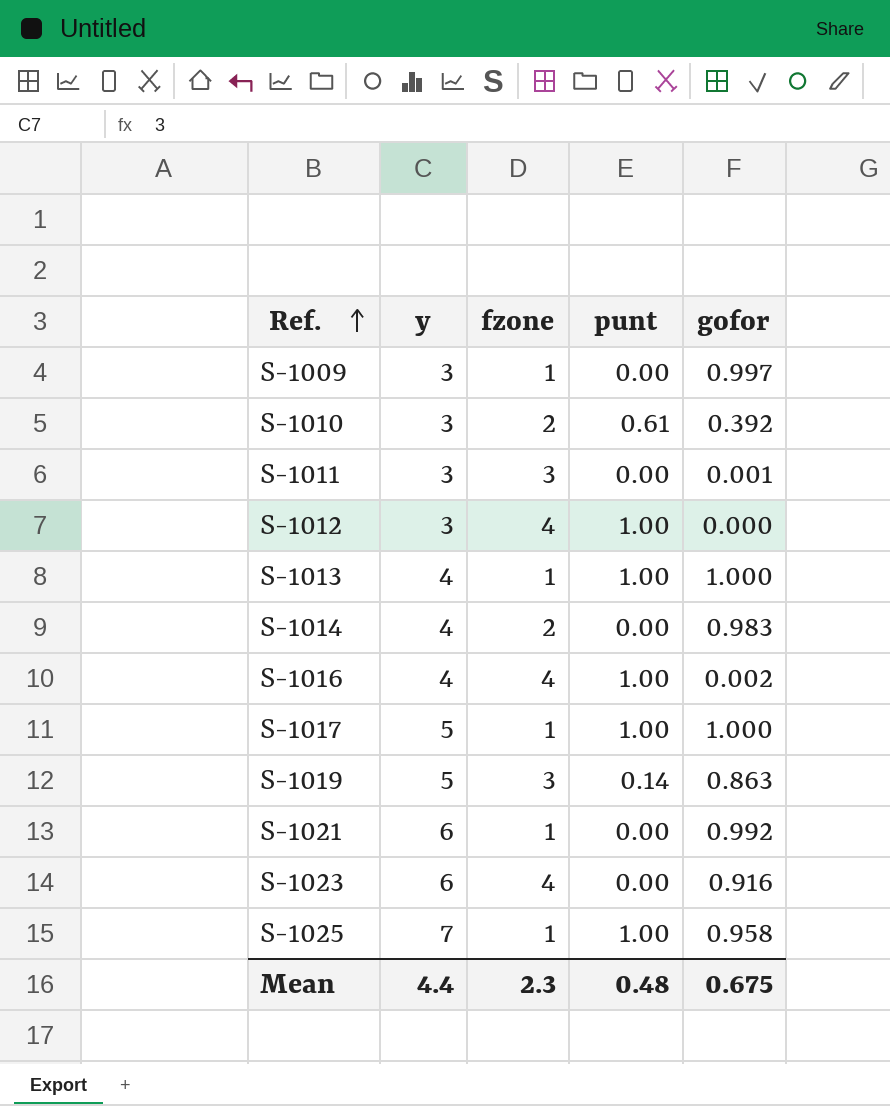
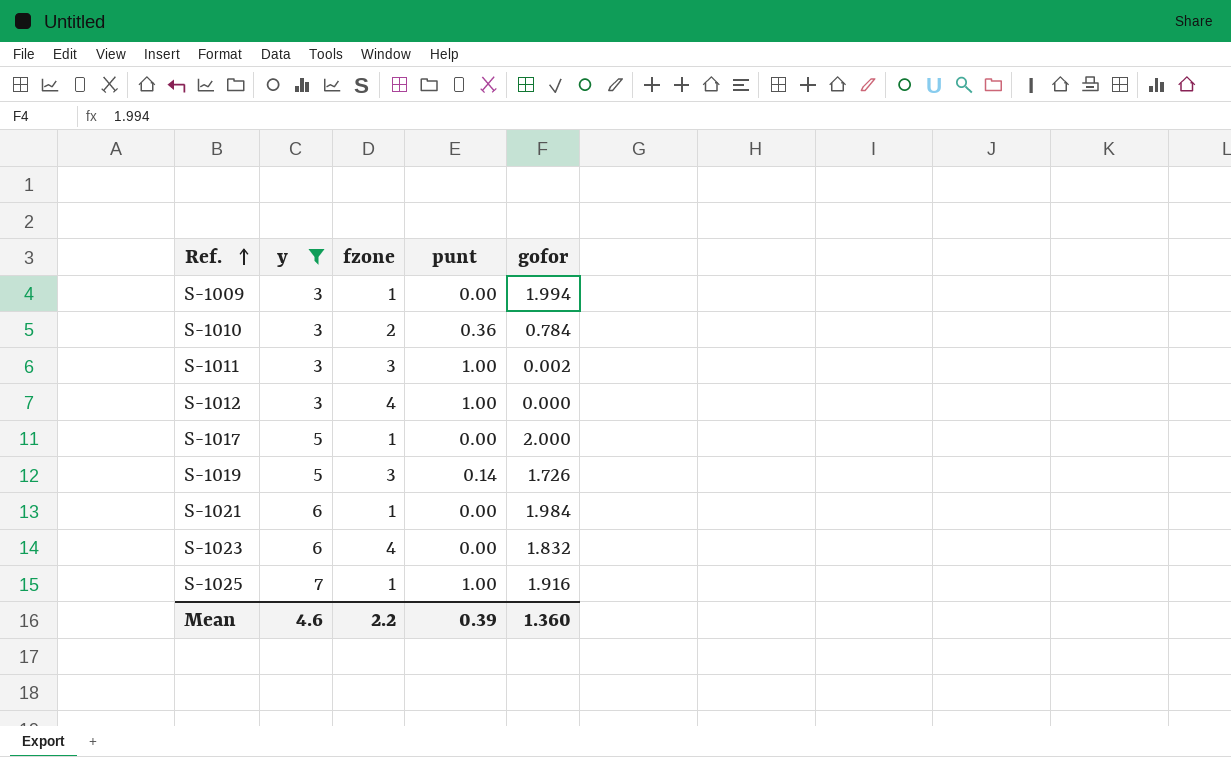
filter: none -> y != 4
S-1009 | gofor: 0.997 -> 1.994
S-1010 | punt: 0.61 -> 0.36
S-1010 | gofor: 0.392 -> 0.784
S-1011 | punt: 0.00 -> 1.00
S-1011 | gofor: 0.001 -> 0.002
S-1017 | punt: 1.00 -> 0.00
S-1017 | gofor: 1.000 -> 2.000
S-1019 | gofor: 0.863 -> 1.726
S-1021 | gofor: 0.992 -> 1.984
S-1023 | gofor: 0.916 -> 1.832
S-1025 | gofor: 0.958 -> 1.916
Mean | y: 4.4 -> 4.6
Mean | fzone: 2.3 -> 2.2
Mean | punt: 0.48 -> 0.39
Mean | gofor: 0.675 -> 1.360

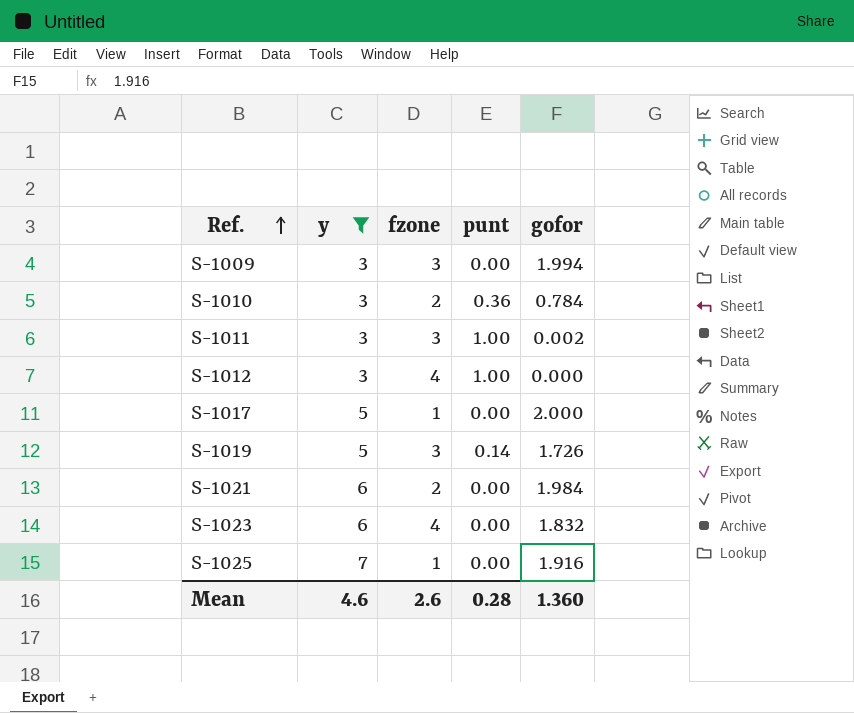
S-1009 | fzone: 1 -> 3
S-1021 | fzone: 1 -> 2
S-1025 | punt: 1.00 -> 0.00
Mean | fzone: 2.2 -> 2.6
Mean | punt: 0.39 -> 0.28

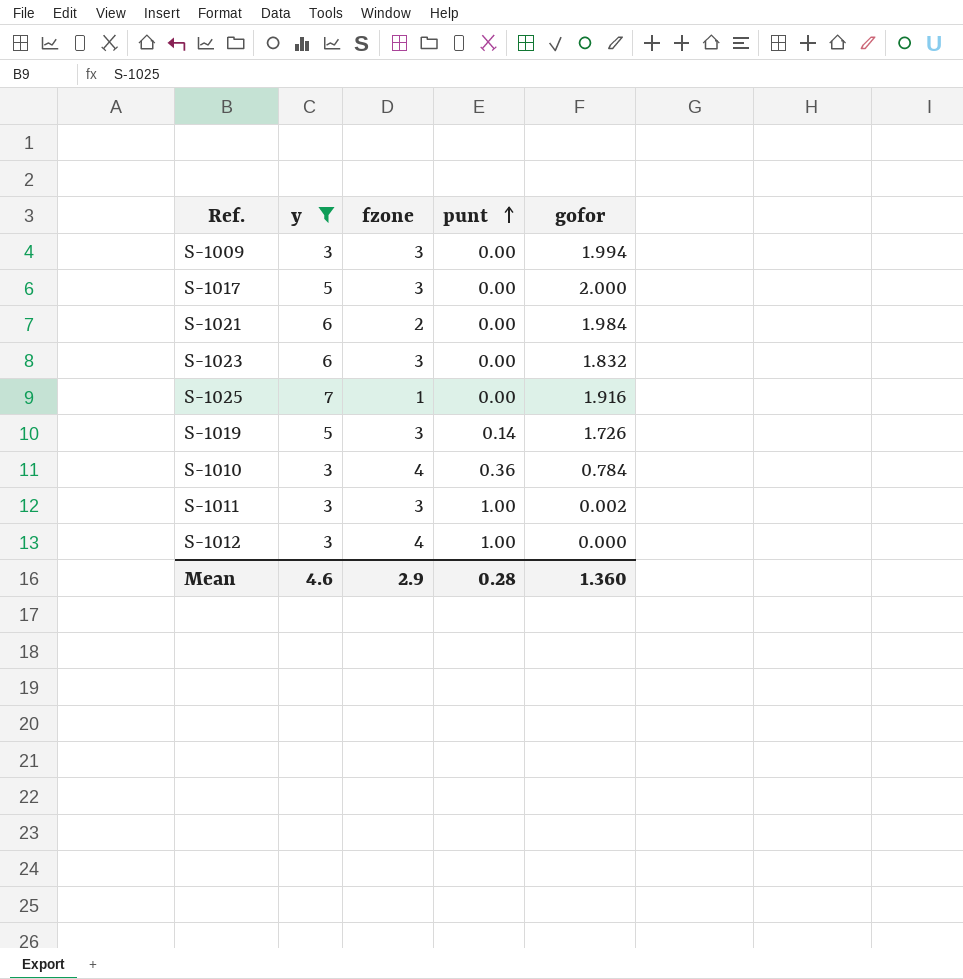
row order: Ref. ascending -> punt ascending
S-1017 | fzone: 1 -> 3
S-1023 | fzone: 4 -> 3
S-1010 | fzone: 2 -> 4
Mean | fzone: 2.6 -> 2.9

